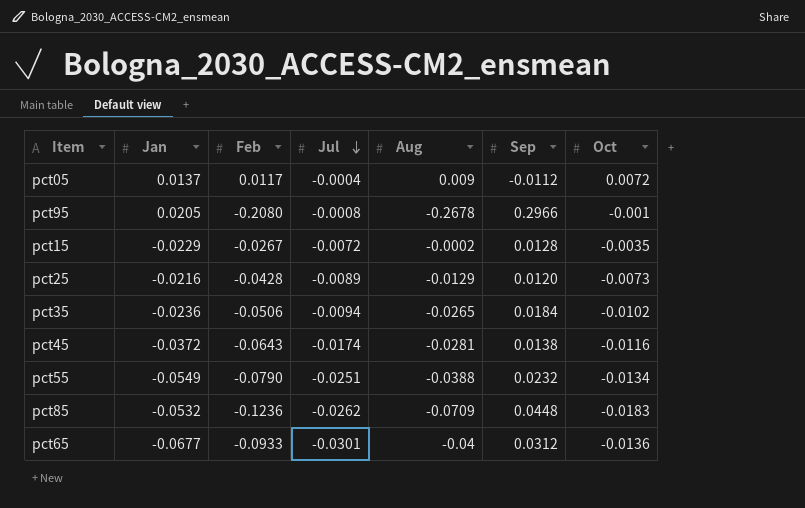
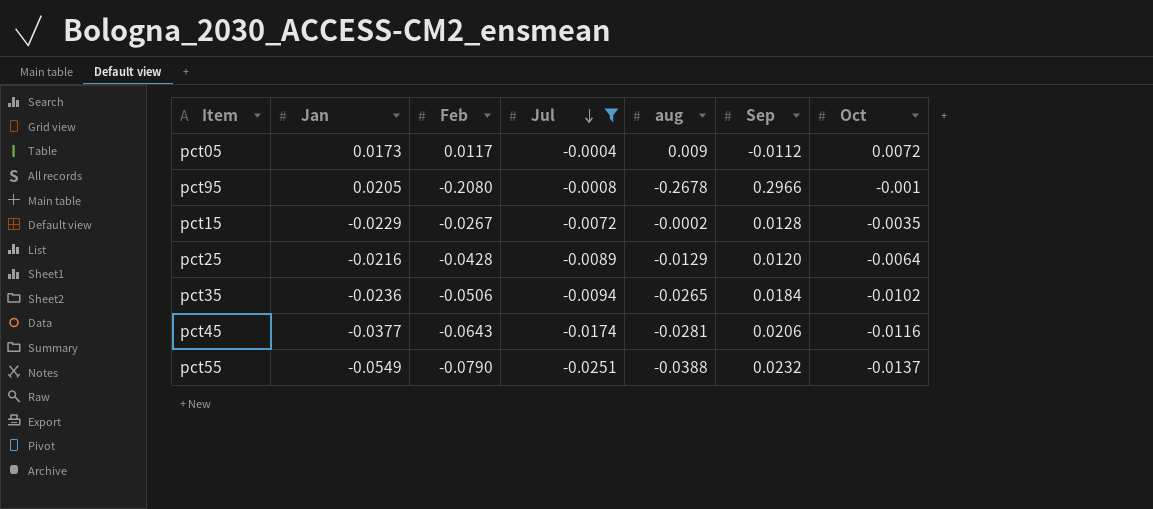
filter: none -> Jul >= -0.0251
column name: Aug -> aug
pct05 | Jan: 0.0137 -> 0.0173
pct25 | Oct: -0.0073 -> -0.0064
pct45 | Jan: -0.0372 -> -0.0377
pct45 | Sep: 0.0138 -> 0.0206
pct55 | Oct: -0.0134 -> -0.0137

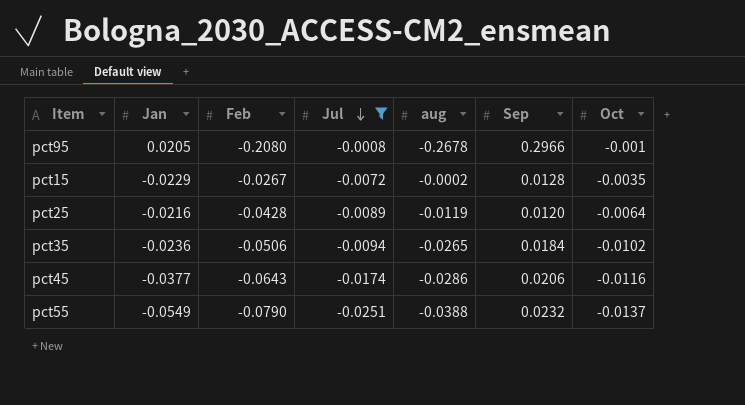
row pct05: 0.0173 | 0.0117 | -0.0004 | 0.009 | -0.0112 | 0.0072 -> none
pct25 | aug: -0.0129 -> -0.0119
pct45 | aug: -0.0281 -> -0.0286

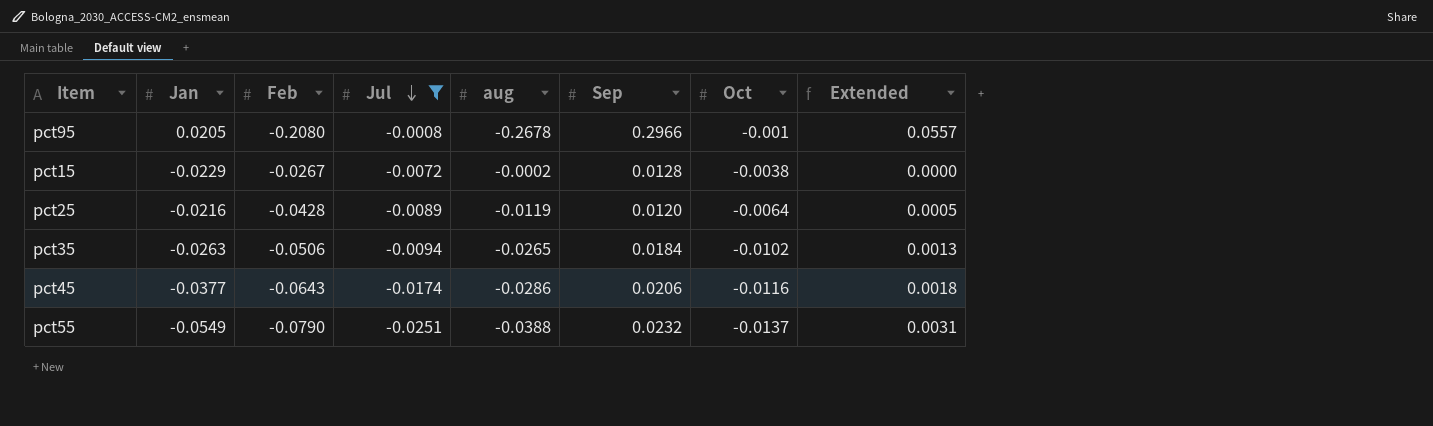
column Extended | formula: none -> [Feb] * [aug]
pct15 | Oct: -0.0035 -> -0.0038
pct35 | Jan: -0.0236 -> -0.0263

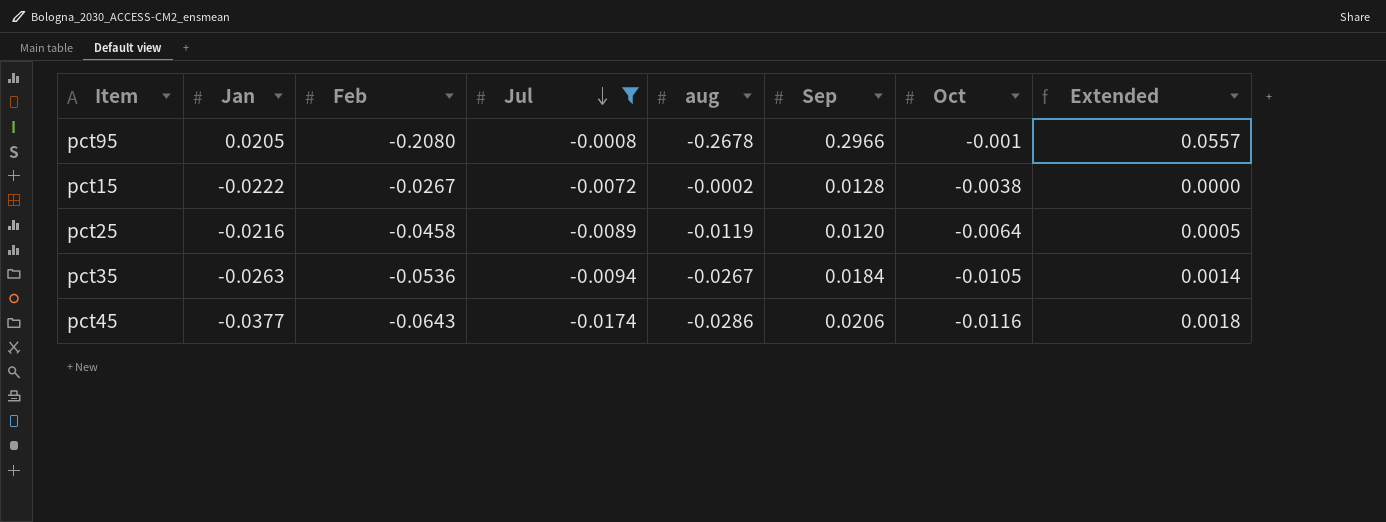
row pct55: -0.0549 | -0.0790 | -0.0251 | -0.0388 | 0.0232 | -0.0137 | 0.0031 -> none
pct15 | Jan: -0.0229 -> -0.0222
pct25 | Feb: -0.0428 -> -0.0458
pct35 | Feb: -0.0506 -> -0.0536
pct35 | aug: -0.0265 -> -0.0267
pct35 | Oct: -0.0102 -> -0.0105
pct35 | Extended: 0.0013 -> 0.0014

